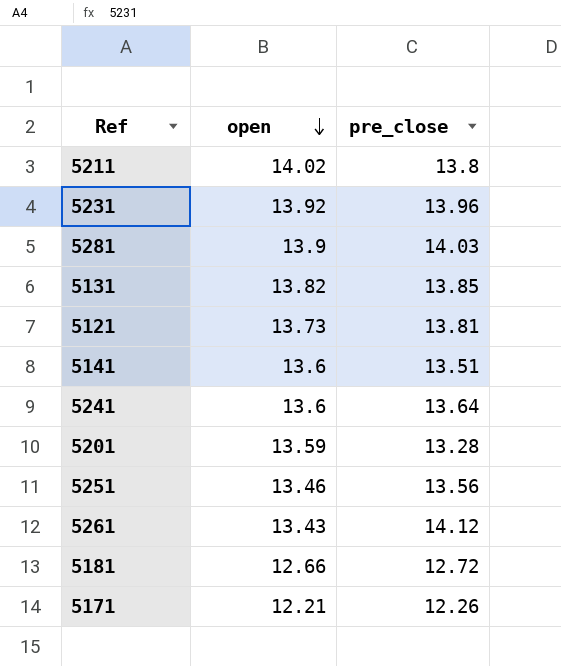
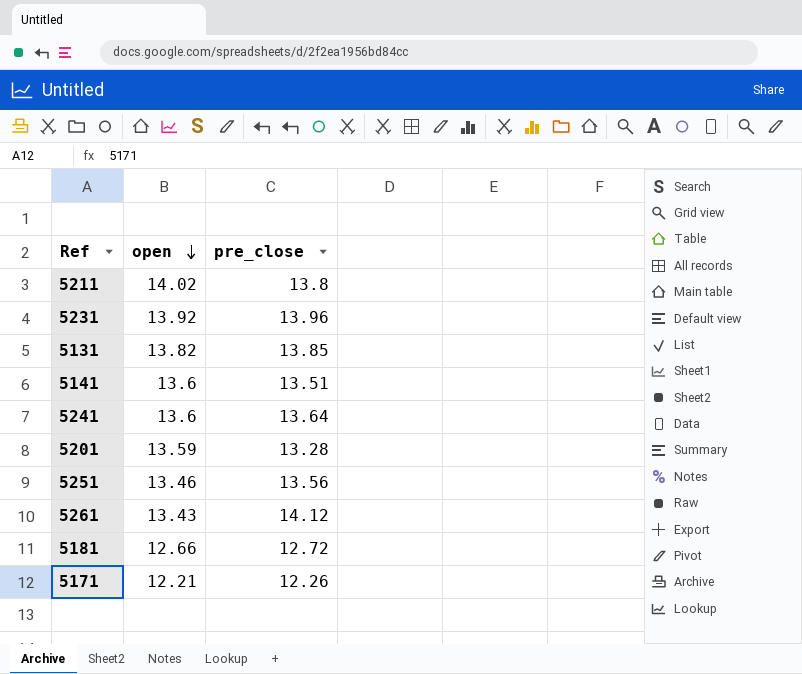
row 5281: 13.9 | 14.03 -> none
row 5121: 13.73 | 13.81 -> none

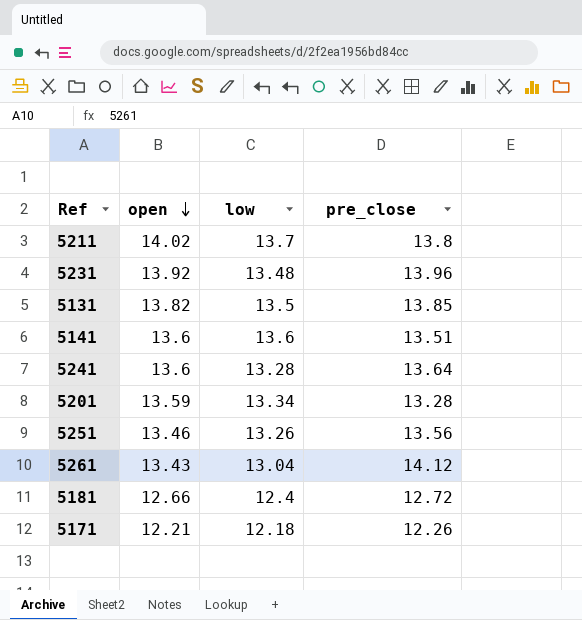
column low | position: none -> 3

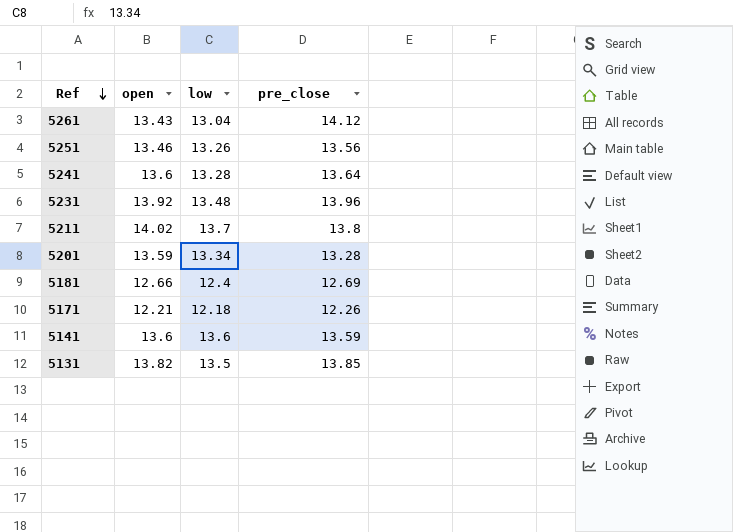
row order: open descending -> Ref descending
5181 | pre_close: 12.72 -> 12.69
5141 | pre_close: 13.51 -> 13.59

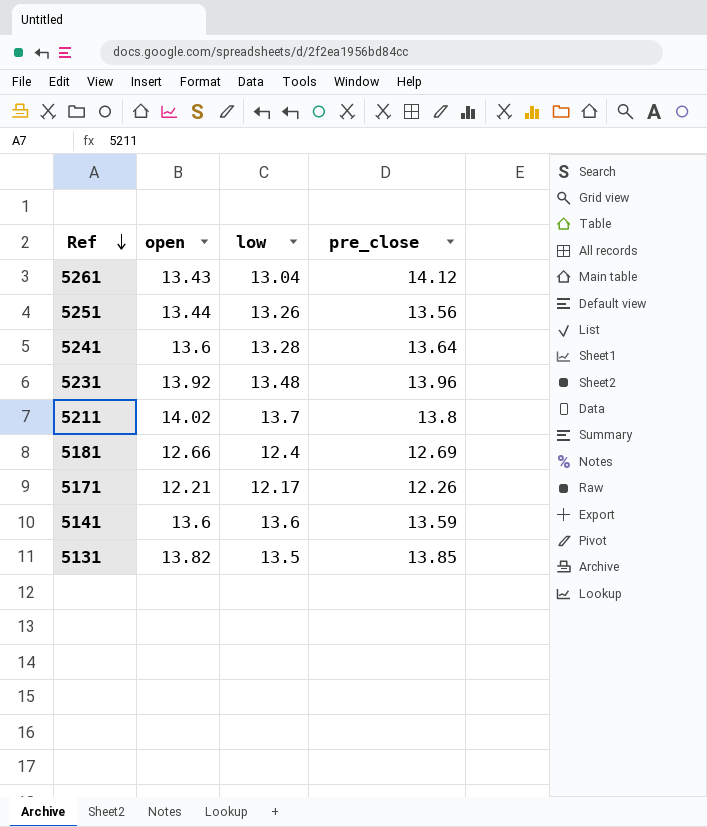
row 5201: 13.59 | 13.34 | 13.28 -> none
5251 | open: 13.46 -> 13.44
5171 | low: 12.18 -> 12.17

